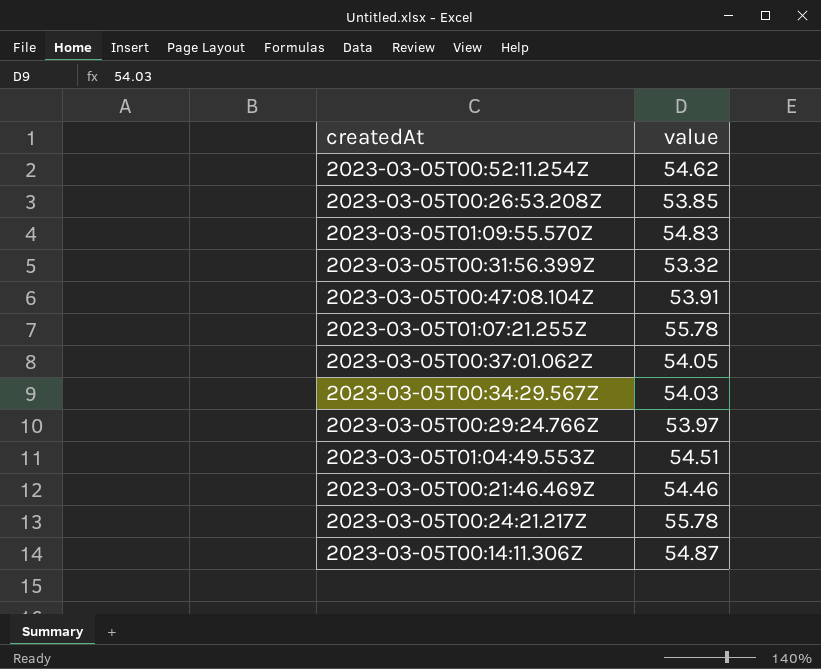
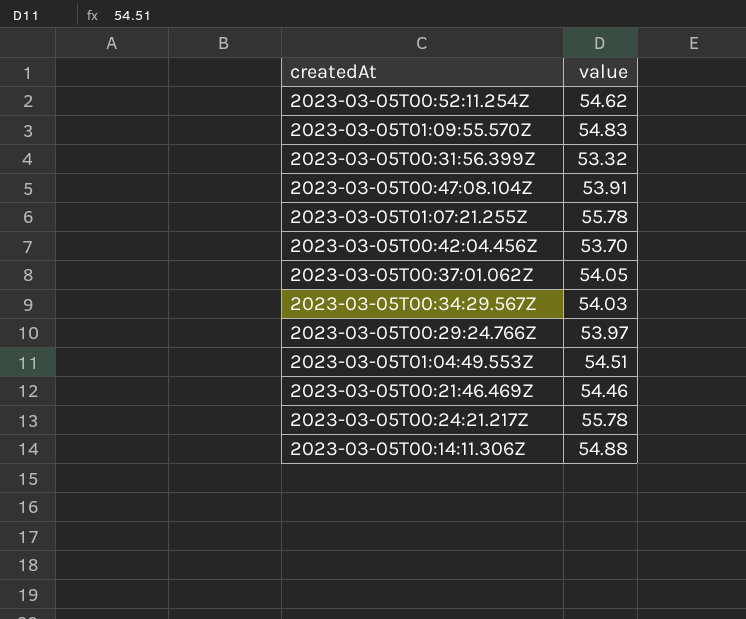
row 2023-03-05T00:26:53.208Z: 53.85 -> none
row 2023-03-05T00:42:04.456Z: none -> 53.70
2023-03-05T00:14:11.306Z | value: 54.87 -> 54.88

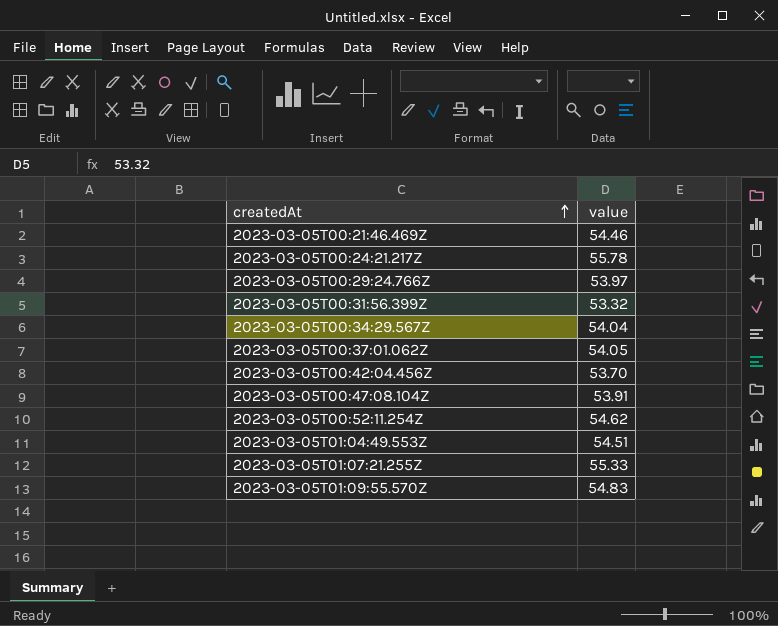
row order: none -> createdAt ascending
row 2023-03-05T00:14:11.306Z: 54.88 -> none
2023-03-05T00:34:29.567Z | value: 54.03 -> 54.04
2023-03-05T01:07:21.255Z | value: 55.78 -> 55.33

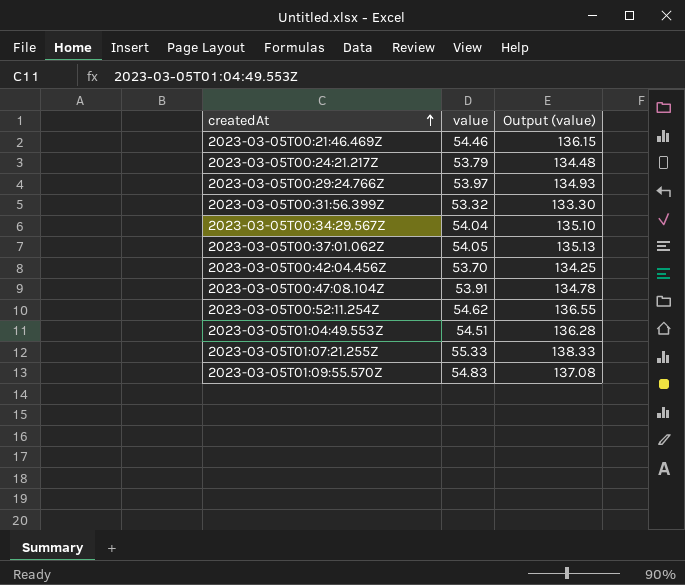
column Output (value) | formula: none -> [value] * 2.5
2023-03-05T00:24:21.217Z | value: 55.78 -> 53.79

